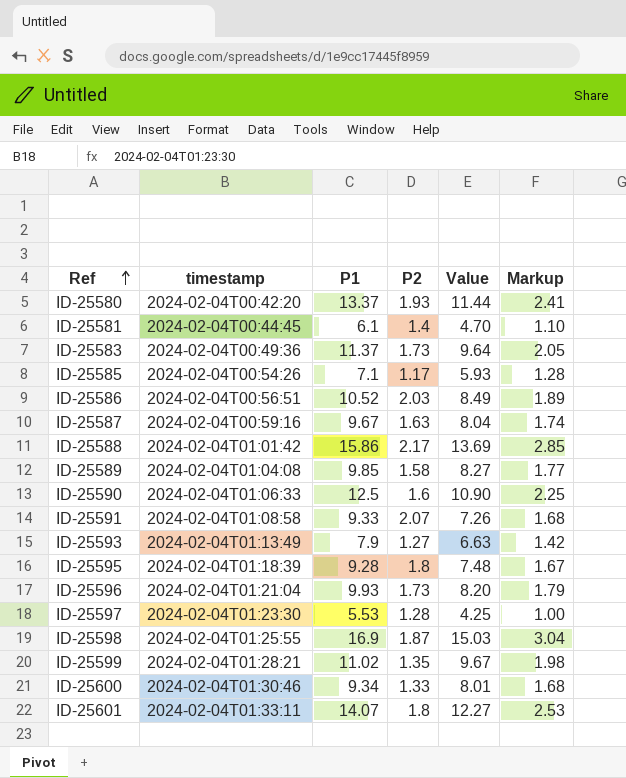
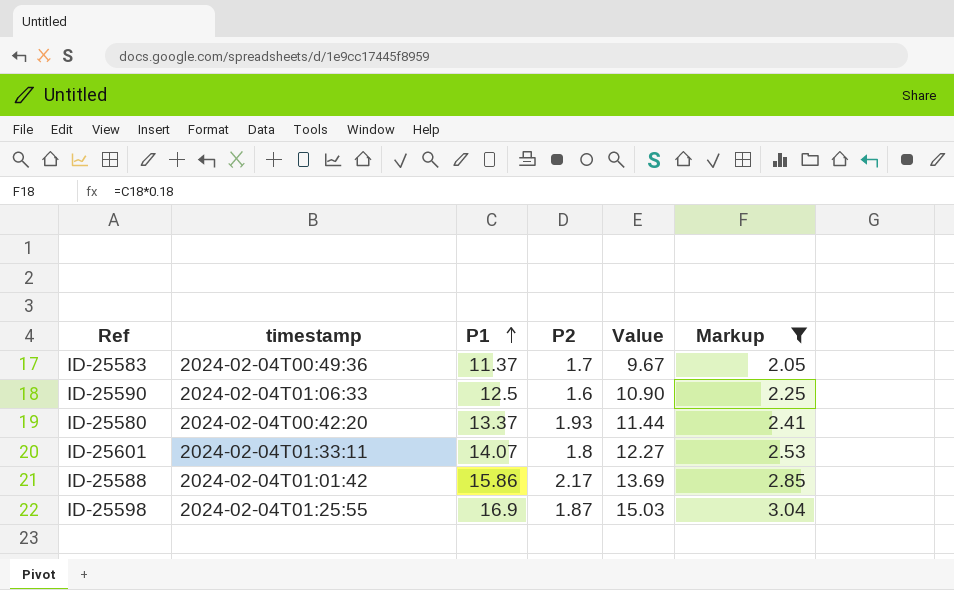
filter: none -> Markup >= 2.05
row order: Ref ascending -> P1 ascending
ID-25583 | P2: 1.73 -> 1.7
ID-25583 | Value: 9.64 -> 9.67

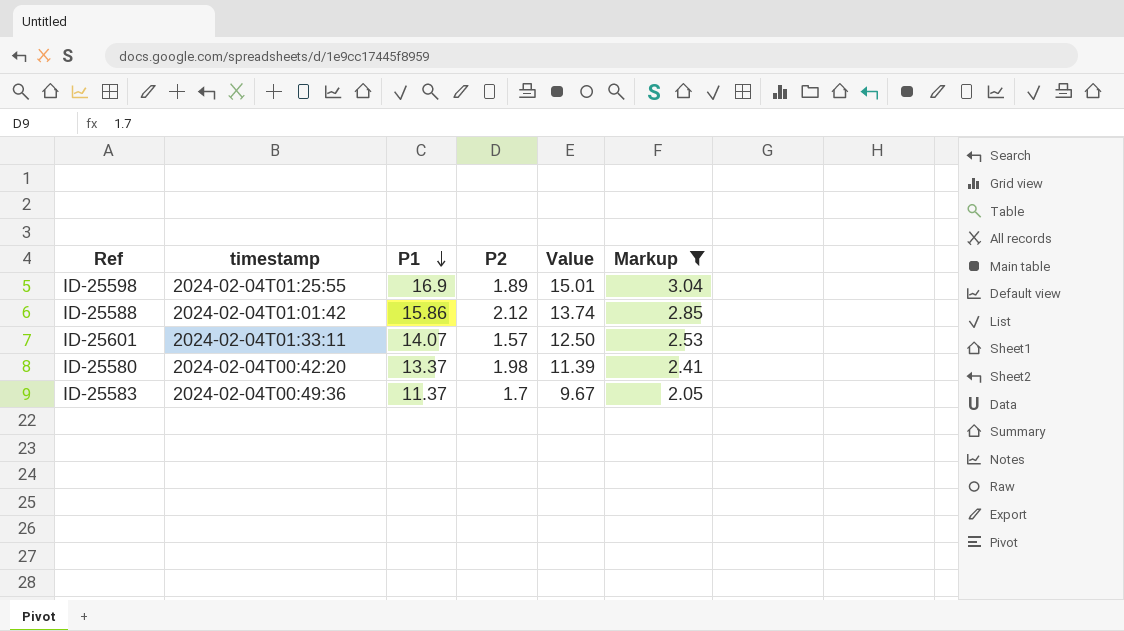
row order: P1 ascending -> P1 descending
row ID-25590: 2024-02-04T01:06:33 | 12.5 | 1.6 | 10.90 | 2.25 -> none
ID-25598 | P2: 1.87 -> 1.89
ID-25598 | Value: 15.03 -> 15.01
ID-25588 | P2: 2.17 -> 2.12
ID-25588 | Value: 13.69 -> 13.74
ID-25601 | P2: 1.8 -> 1.57
ID-25601 | Value: 12.27 -> 12.50
ID-25580 | P2: 1.93 -> 1.98
ID-25580 | Value: 11.44 -> 11.39

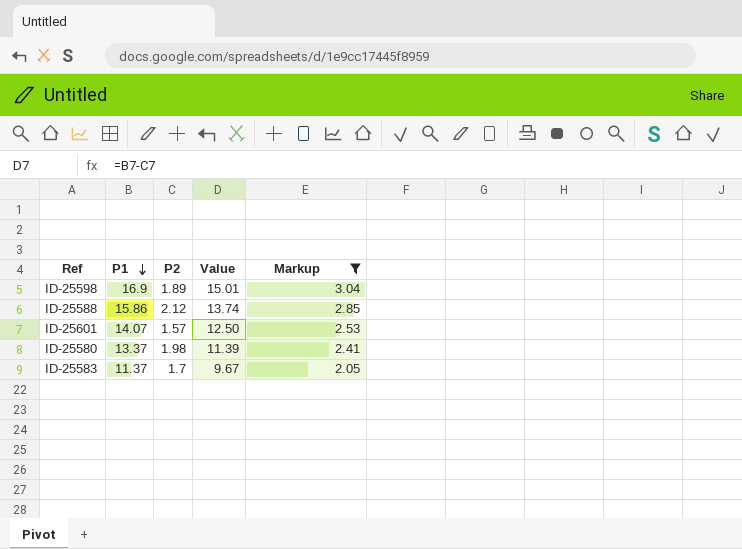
column timestamp | position: 2 -> none

